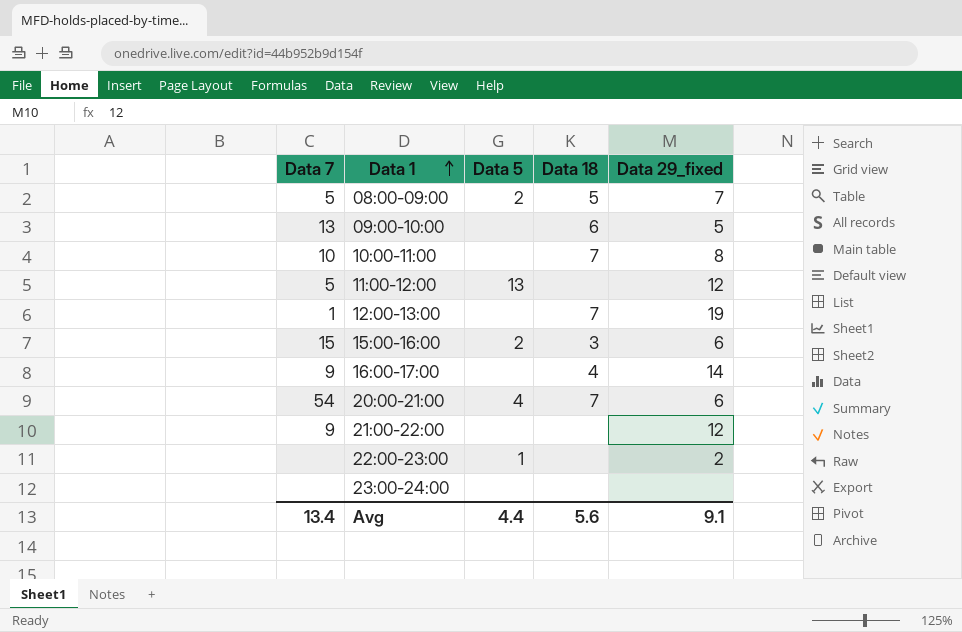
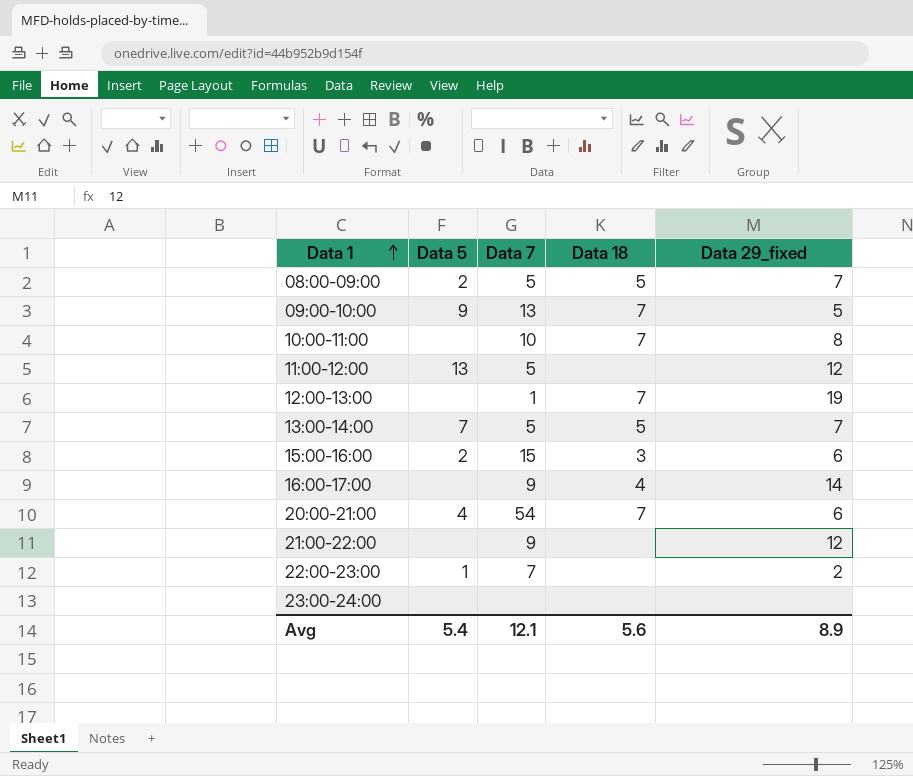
column Data 7 | position: 1 -> 3
09:00-10:00 | Data 5: none -> 9
09:00-10:00 | Data 18: 6 -> 7
row 13:00-14:00: none -> 7 | 5 | 5 | 7
22:00-23:00 | Data 7: none -> 7
Avg | Data 5: 4.4 -> 5.4
Avg | Data 7: 13.4 -> 12.1
Avg | Data 29_fixed: 9.1 -> 8.9

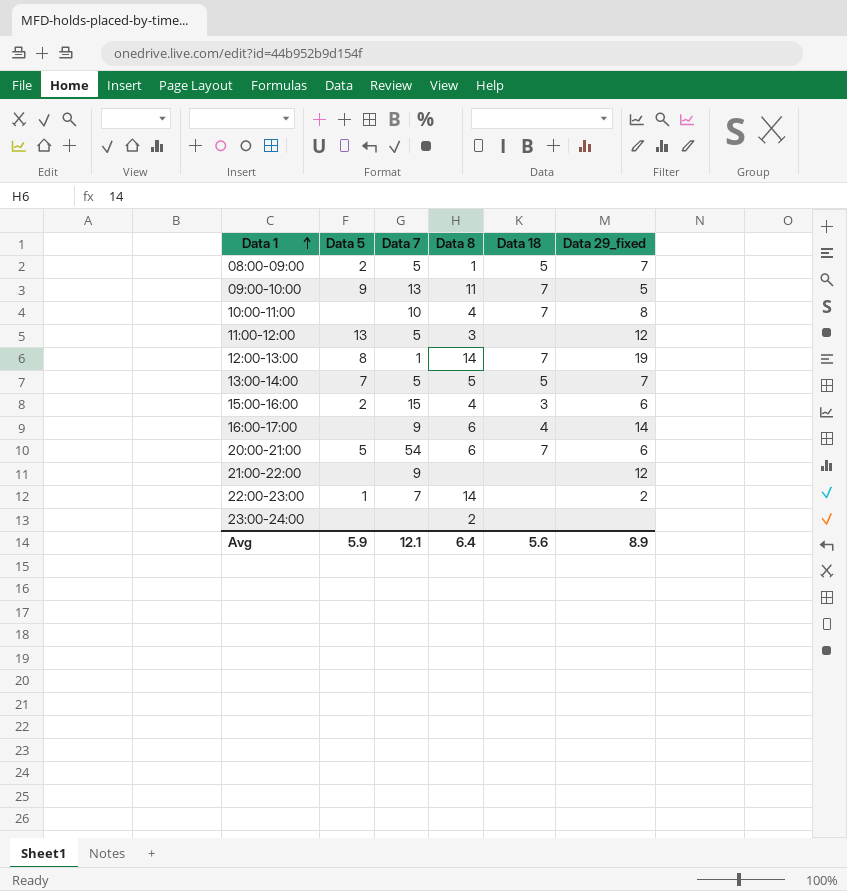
column Data 8 | position: none -> 4
12:00-13:00 | Data 5: none -> 8
20:00-21:00 | Data 5: 4 -> 5
Avg | Data 5: 5.4 -> 5.9

